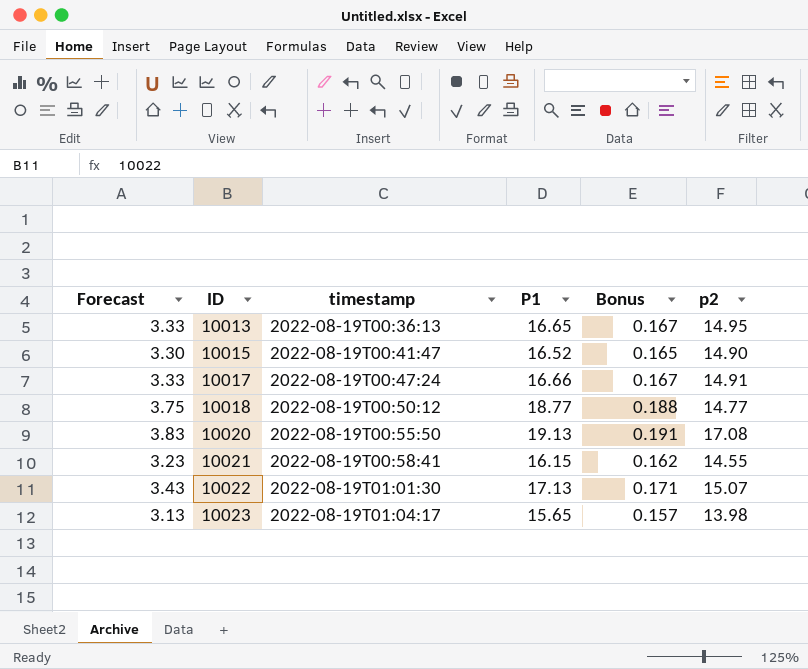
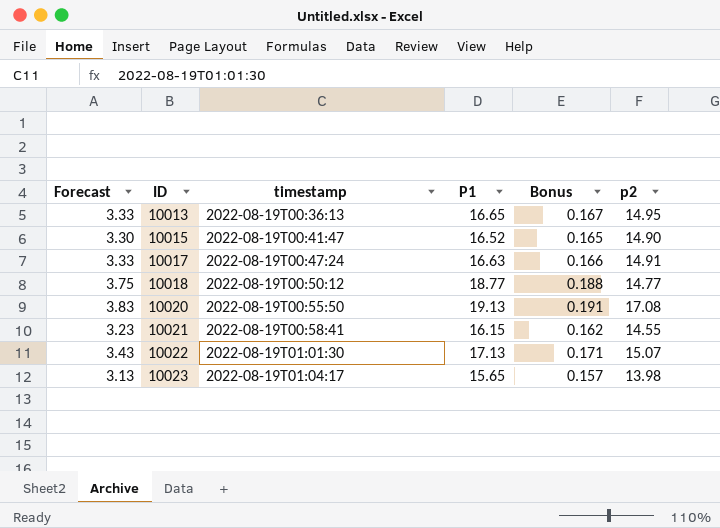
10017 | P1: 16.66 -> 16.63
10017 | Bonus: 0.167 -> 0.166

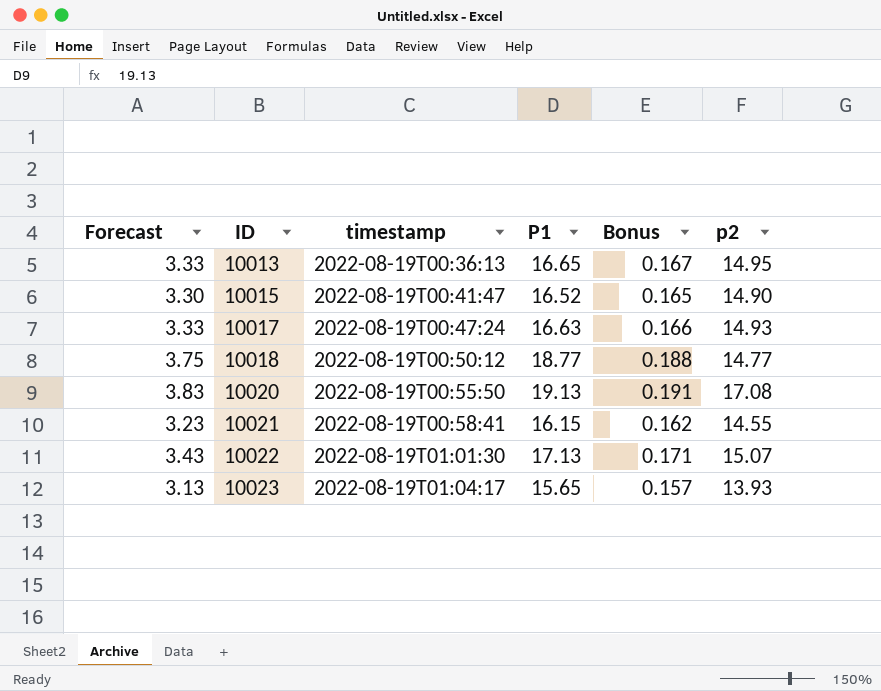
10017 | p2: 14.91 -> 14.93
10023 | p2: 13.98 -> 13.93

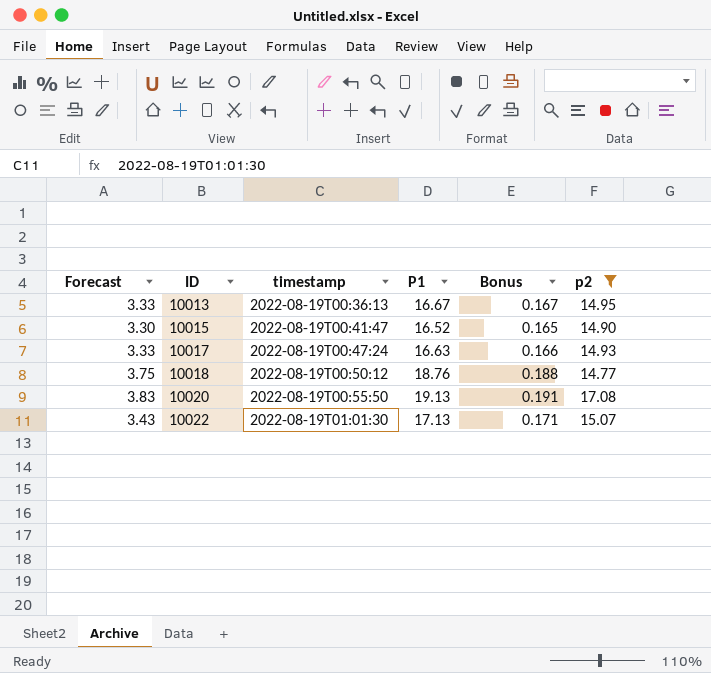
filter: none -> p2 >= 14.77
10013 | P1: 16.65 -> 16.67
10018 | P1: 18.77 -> 18.76

